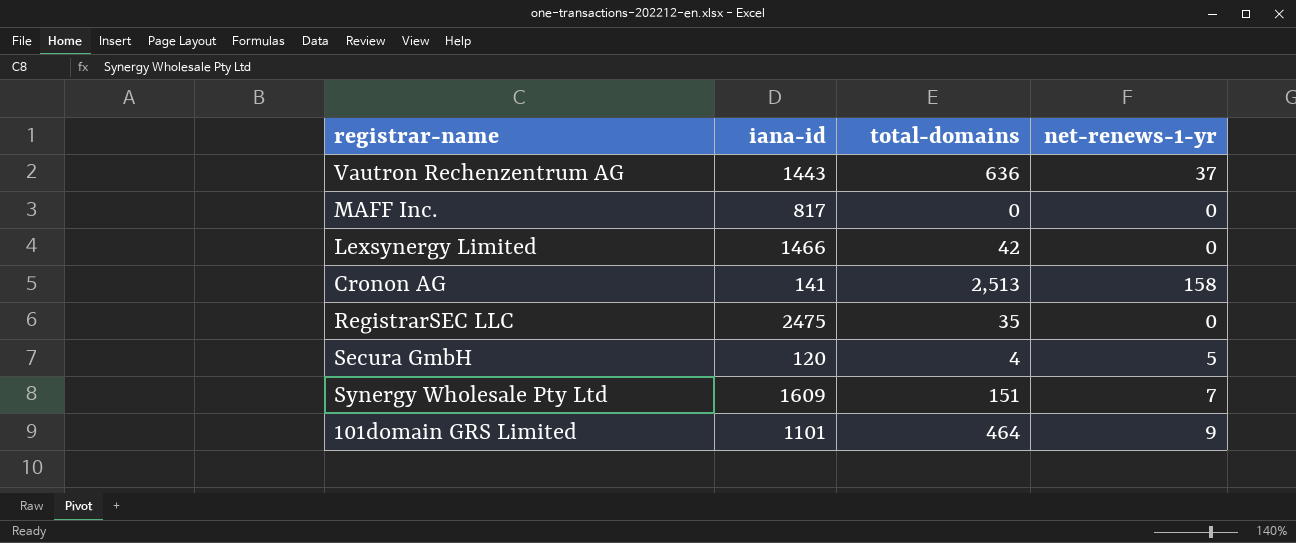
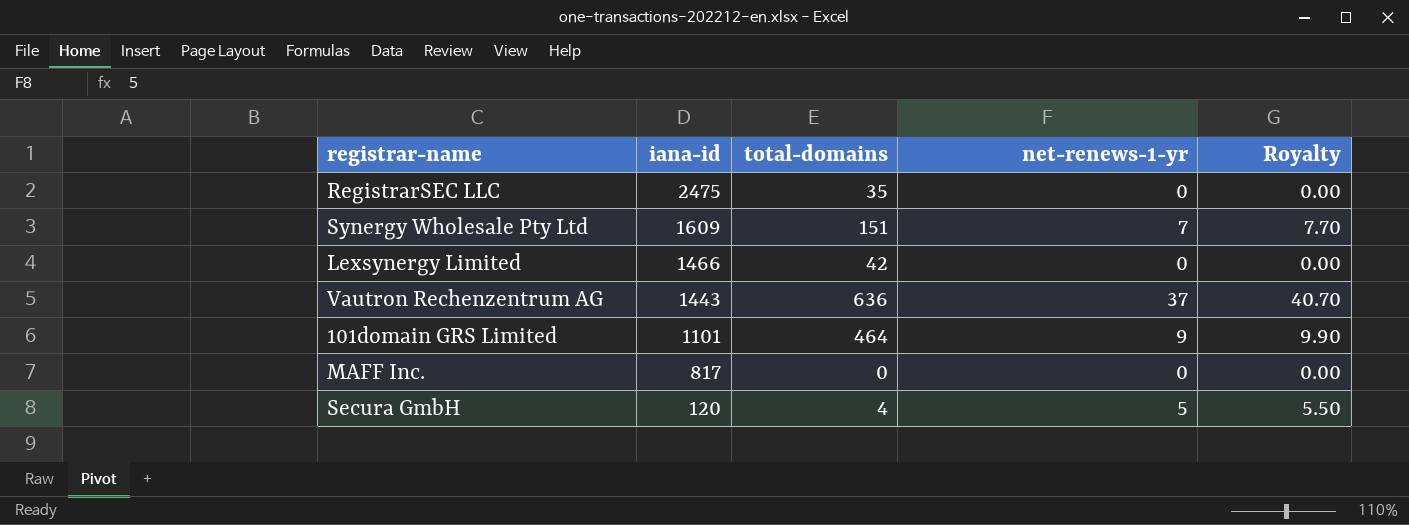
row order: none -> iana-id descending
column Royalty | formula: none -> [net-renews-1-yr] * 1.1
row Cronon AG: 141 | 2,513 | 158 -> none

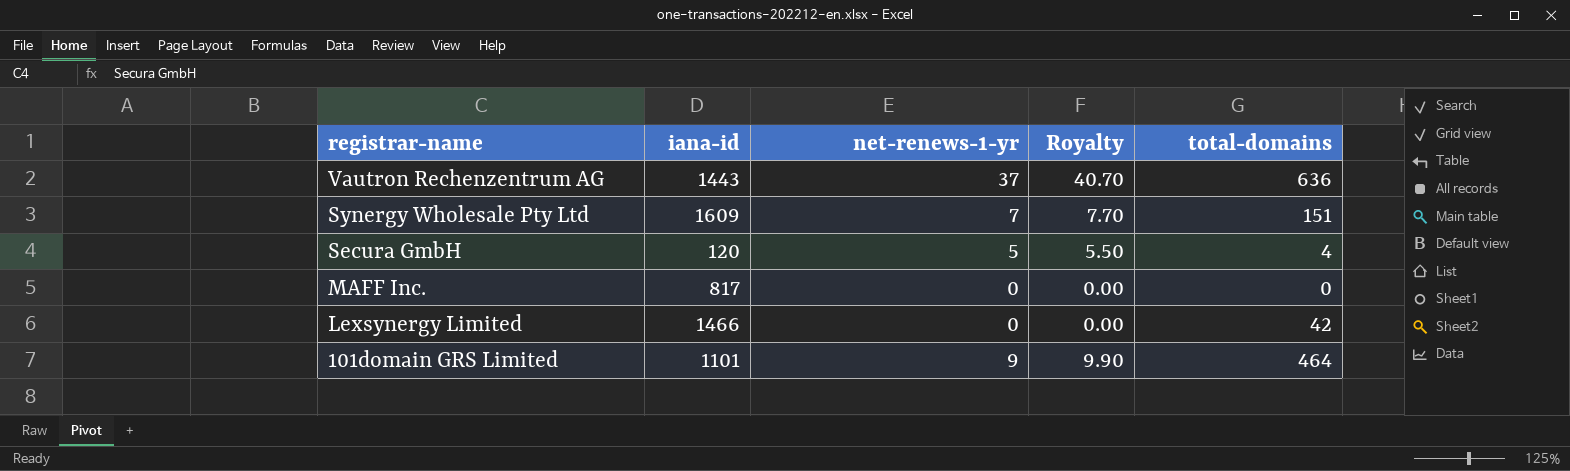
row order: iana-id descending -> registrar-name descending
column total-domains | position: 3 -> 5
row RegistrarSEC LLC: 2475 | 35 | 0 | 0.00 -> none

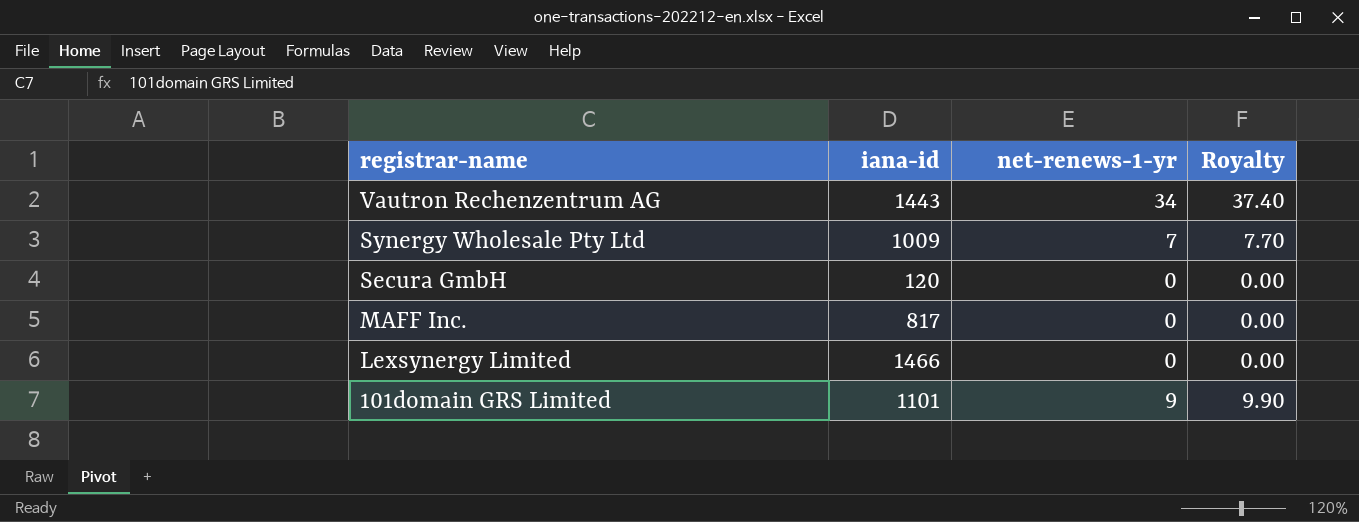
column total-domains | position: 5 -> none
Vautron Rechenzentrum AG | net-renews-1-yr: 37 -> 34
Vautron Rechenzentrum AG | Royalty: 40.70 -> 37.40
Synergy Wholesale Pty Ltd | iana-id: 1609 -> 1009
Secura GmbH | net-renews-1-yr: 5 -> 0
Secura GmbH | Royalty: 5.50 -> 0.00

